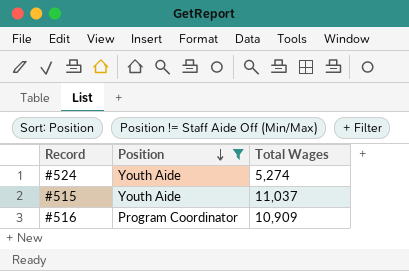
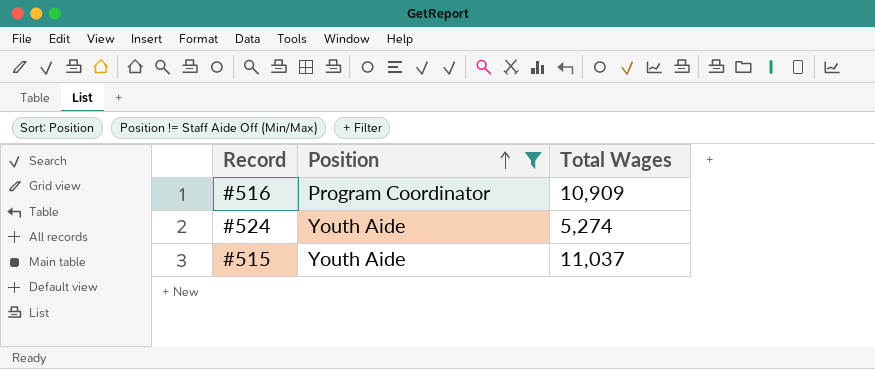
row order: Position descending -> Position ascending

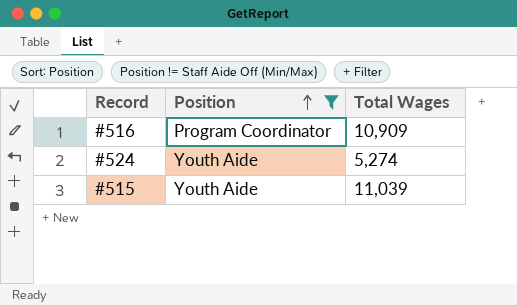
#515 | Total Wages: 11,037 -> 11,039

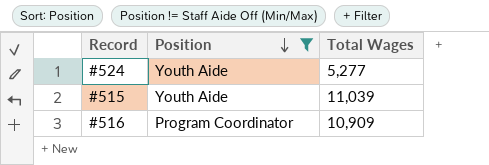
row order: Position ascending -> Position descending
#524 | Total Wages: 5,274 -> 5,277

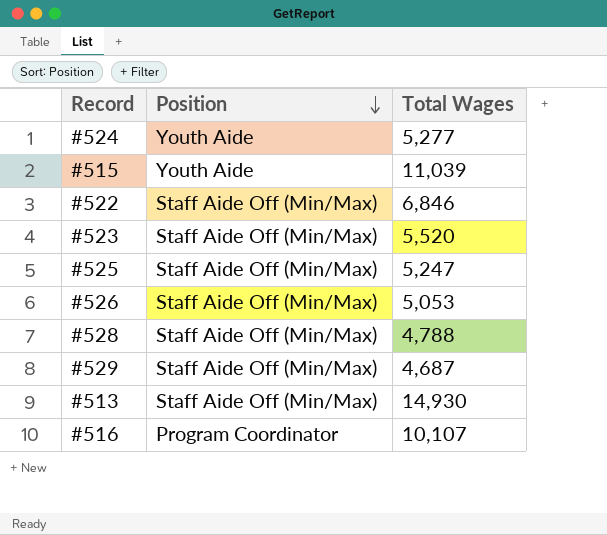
filter: Position != Staff Aide Off (Min/Max) -> none
#516 | Total Wages: 10,909 -> 10,107

